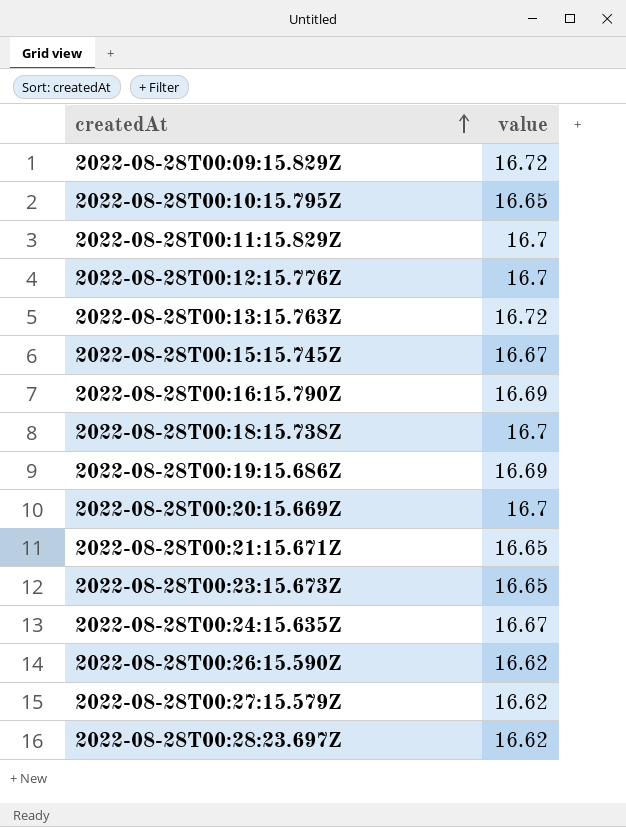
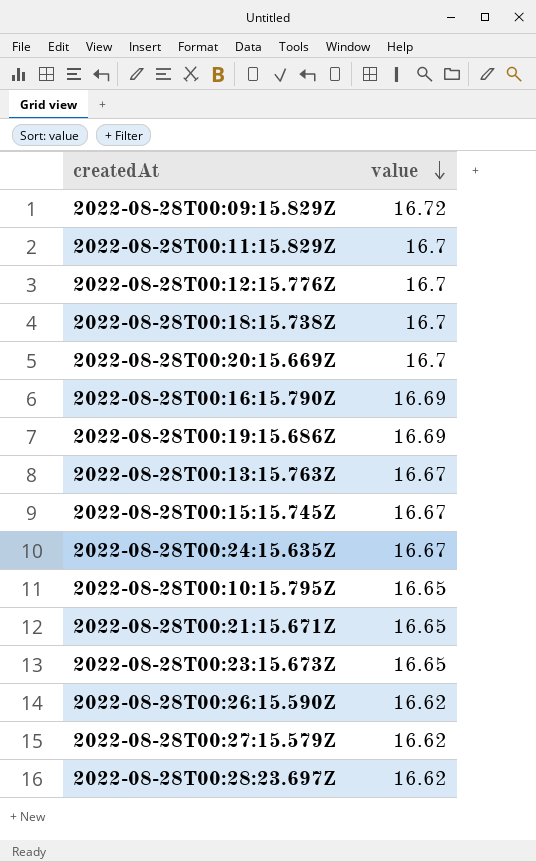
row order: createdAt ascending -> value descending
2022-08-28T00:13:15.763Z | value: 16.72 -> 16.67

